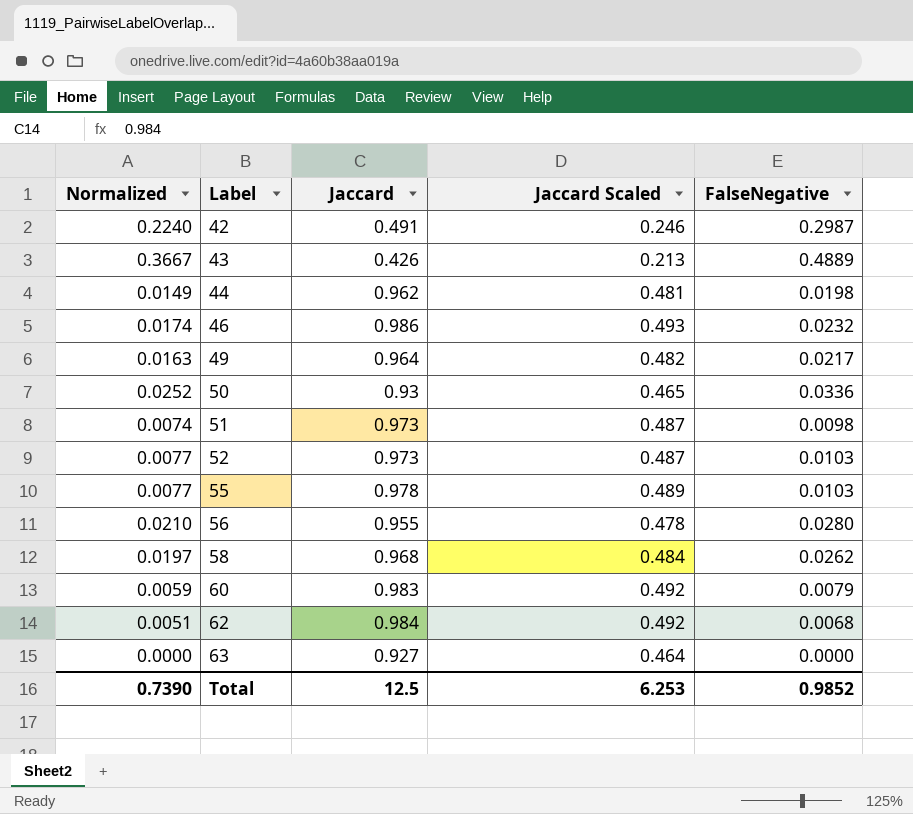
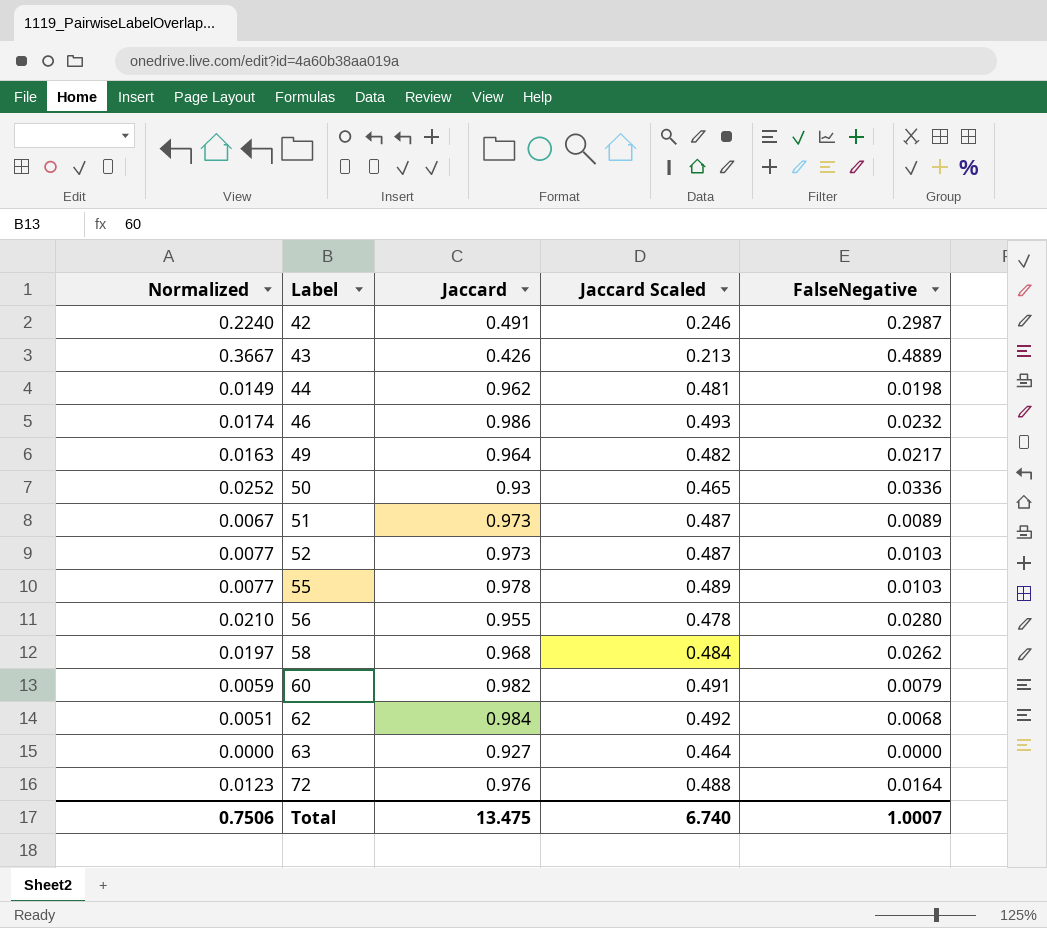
51 | Normalized: 0.0074 -> 0.0067
51 | FalseNegative: 0.0098 -> 0.0089
60 | Jaccard: 0.983 -> 0.982
60 | Jaccard Scaled: 0.492 -> 0.491
row 72: none -> 0.0123 | 0.976 | 0.488 | 0.0164
Total | Normalized: 0.7390 -> 0.7506
Total | Jaccard: 12.5 -> 13.475
Total | Jaccard Scaled: 6.253 -> 6.740
Total | FalseNegative: 0.9852 -> 1.0007

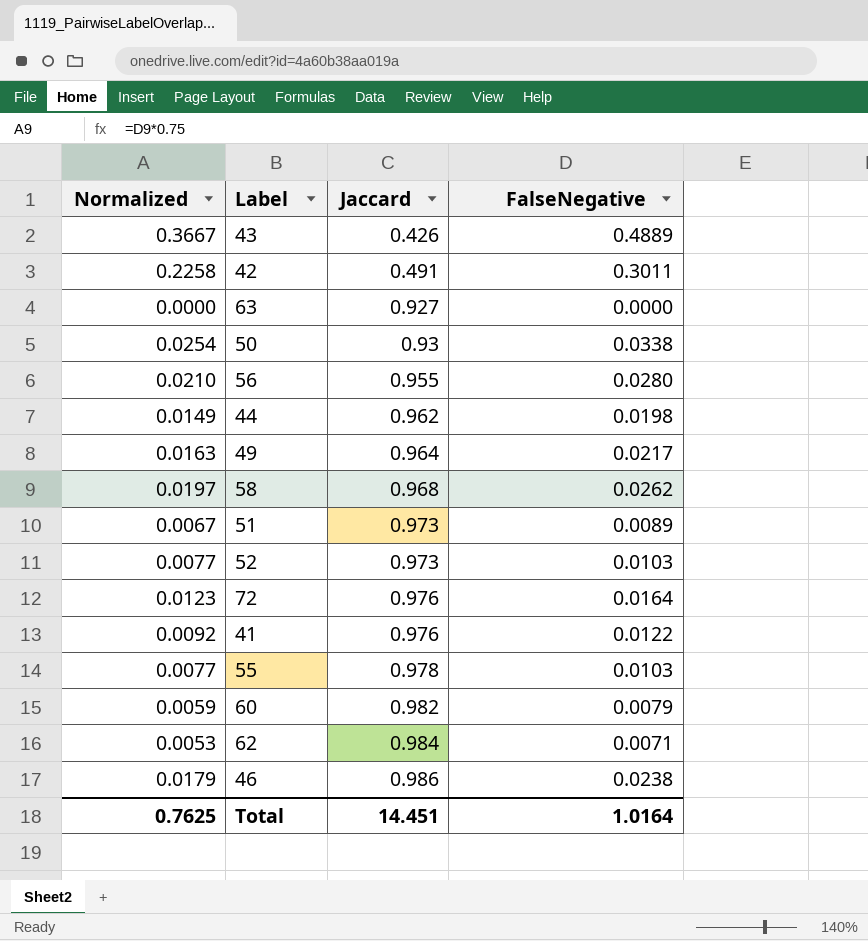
row order: Label ascending -> Jaccard ascending
column Jaccard Scaled | formula: [Jaccard] * 0.5 -> none
42 | Normalized: 0.2240 -> 0.2258
42 | FalseNegative: 0.2987 -> 0.3011
50 | Normalized: 0.0252 -> 0.0254
50 | FalseNegative: 0.0336 -> 0.0338
row 41: none -> 0.0092 | 0.976 | 0.0122
62 | Normalized: 0.0051 -> 0.0053
62 | FalseNegative: 0.0068 -> 0.0071
46 | Normalized: 0.0174 -> 0.0179
46 | FalseNegative: 0.0232 -> 0.0238
Total | Normalized: 0.7506 -> 0.7625
Total | Jaccard: 13.475 -> 14.451
Total | FalseNegative: 1.0007 -> 1.0164

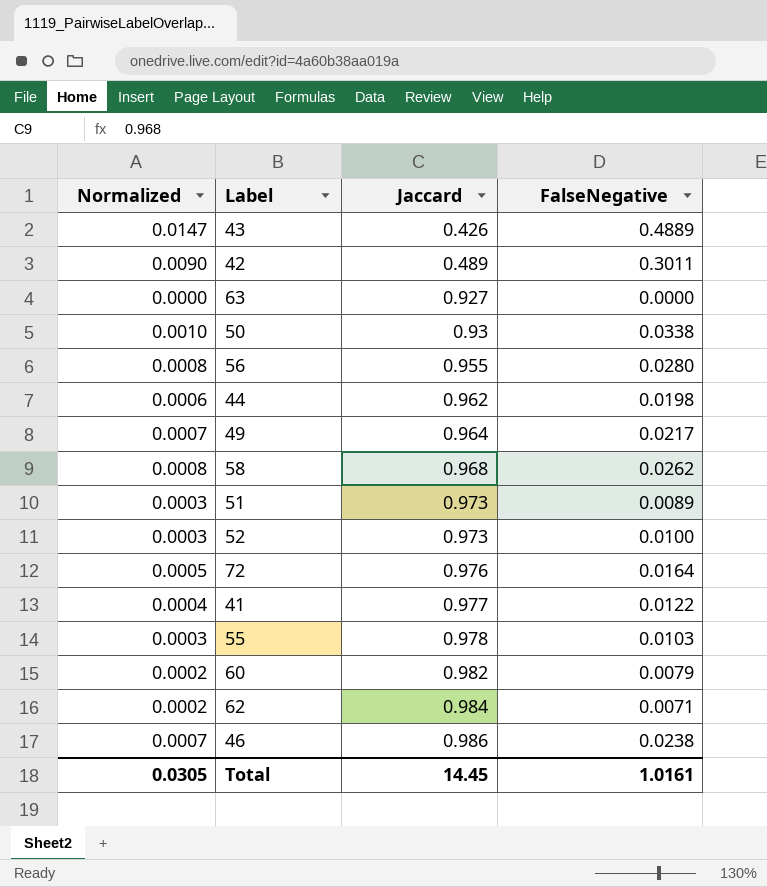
column Normalized | formula: [FalseNegative] * 0.75 -> [FalseNegative] * 0.03
42 | Jaccard: 0.491 -> 0.489
52 | FalseNegative: 0.0103 -> 0.0100
41 | Jaccard: 0.976 -> 0.977
Total | Normalized: 0.7625 -> 0.0305
Total | Jaccard: 14.451 -> 14.45
Total | FalseNegative: 1.0164 -> 1.0161

